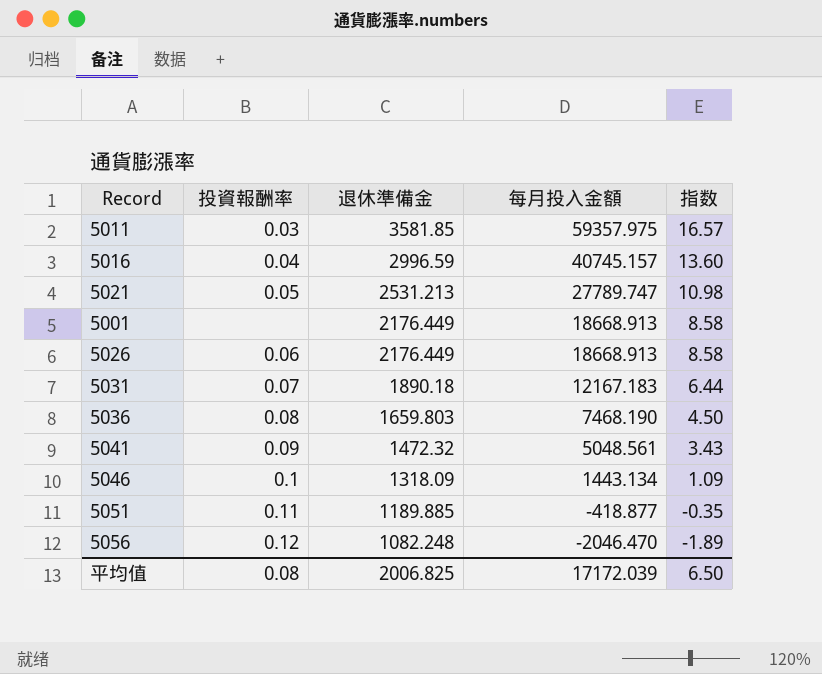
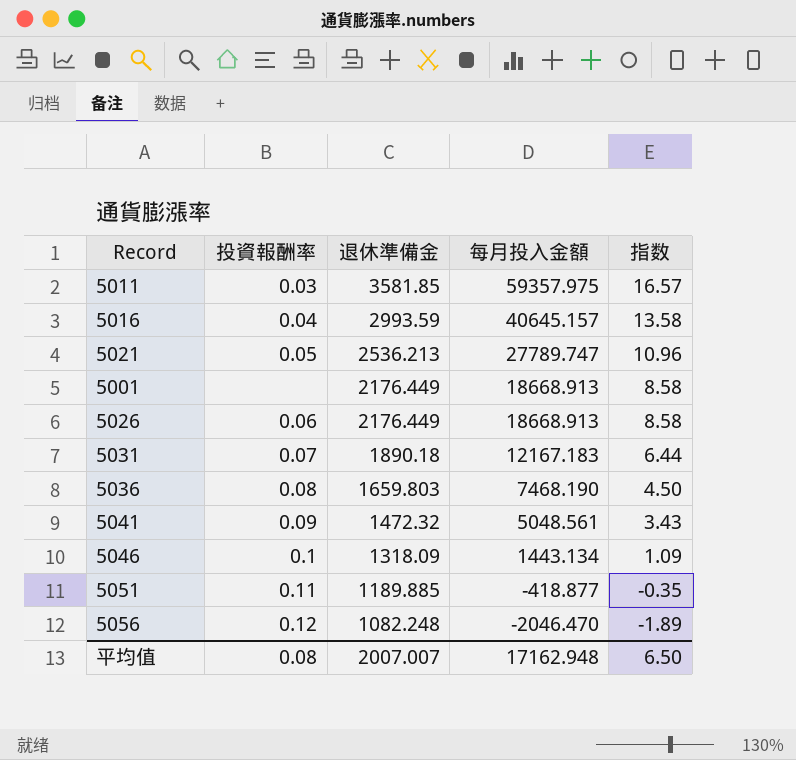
5016 | 退休準備金: 2996.59 -> 2993.59
5016 | 每月投入金額: 40745.157 -> 40645.157
5016 | 指数: 13.60 -> 13.58
5021 | 退休準備金: 2531.213 -> 2536.213
5021 | 指数: 10.98 -> 10.96
平均值 | 退休準備金: 2006.825 -> 2007.007
平均值 | 每月投入金額: 17172.039 -> 17162.948

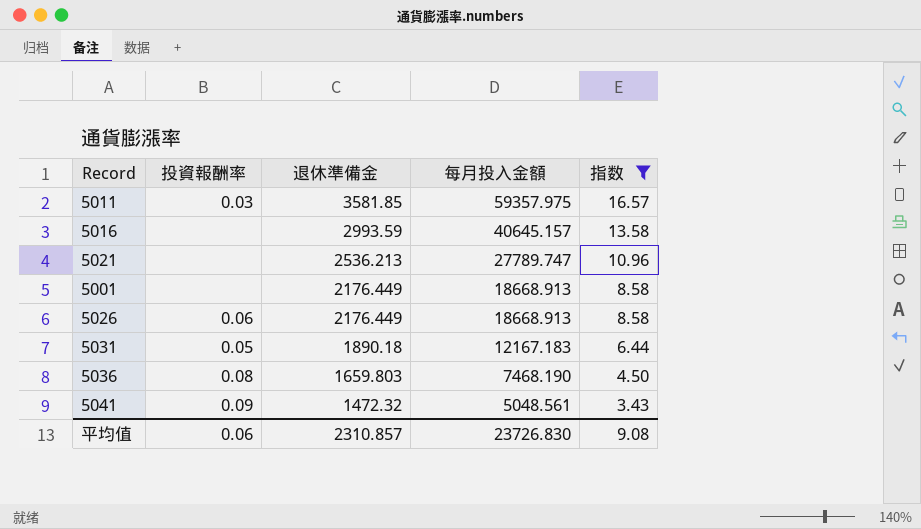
filter: none -> 指数 >= 3.43
5016 | 投資報酬率: 0.04 -> none
5021 | 投資報酬率: 0.05 -> none
5031 | 投資報酬率: 0.07 -> 0.05
平均值 | 投資報酬率: 0.08 -> 0.06
平均值 | 退休準備金: 2007.007 -> 2310.857
平均值 | 每月投入金額: 17162.948 -> 23726.830
平均值 | 指数: 6.50 -> 9.08

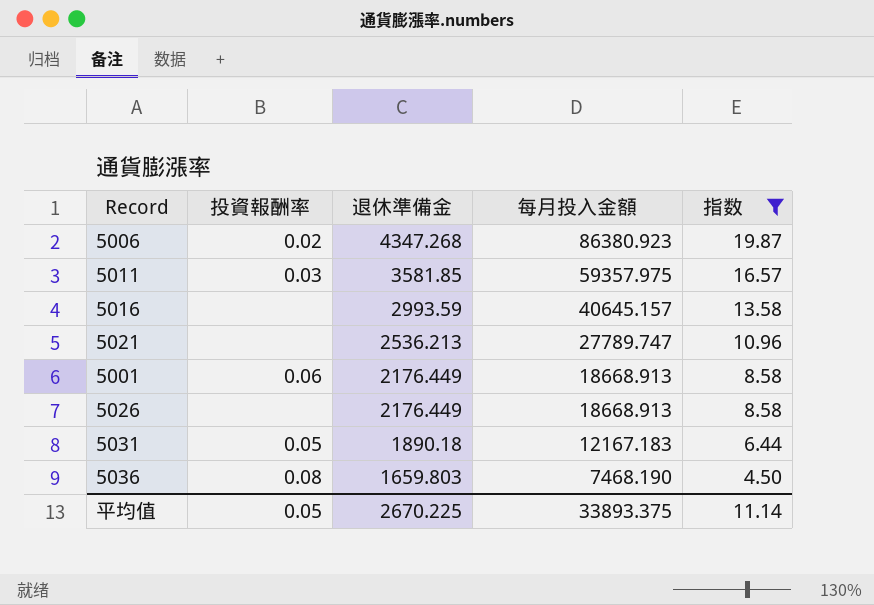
row 5041: 0.09 | 1472.32 | 5048.561 | 3.43 -> none
row 5006: none -> 0.02 | 4347.268 | 86380.923 | 19.87
5001 | 投資報酬率: none -> 0.06
5026 | 投資報酬率: 0.06 -> none
平均值 | 投資報酬率: 0.06 -> 0.05
平均值 | 退休準備金: 2310.857 -> 2670.225
平均值 | 每月投入金額: 23726.830 -> 33893.375
平均值 | 指数: 9.08 -> 11.14

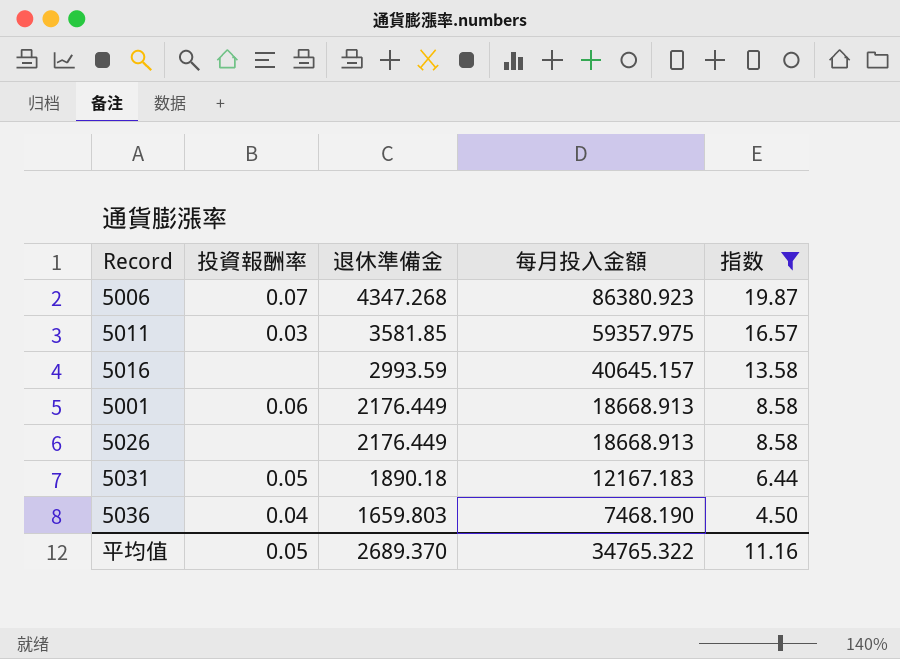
row 5021: none | 2536.213 | 27789.747 | 10.96 -> none
5006 | 投資報酬率: 0.02 -> 0.07
5036 | 投資報酬率: 0.08 -> 0.04
平均值 | 退休準備金: 2670.225 -> 2689.370
平均值 | 每月投入金額: 33893.375 -> 34765.322
平均值 | 指数: 11.14 -> 11.16

